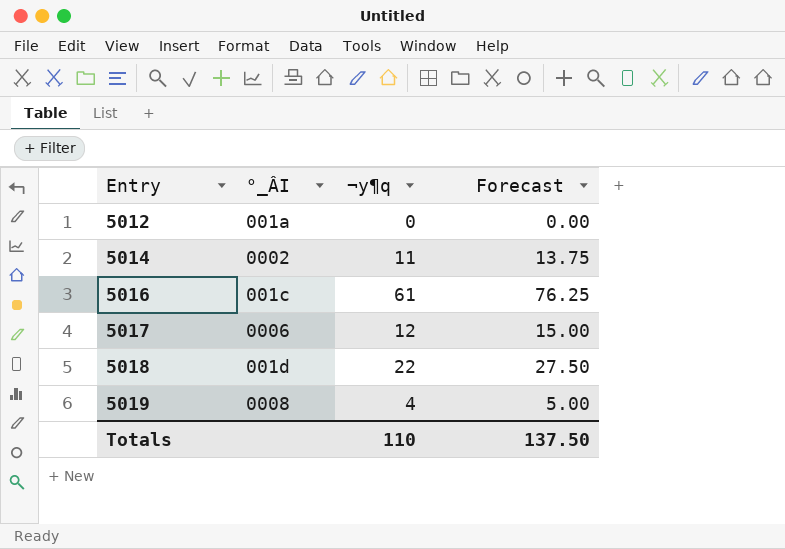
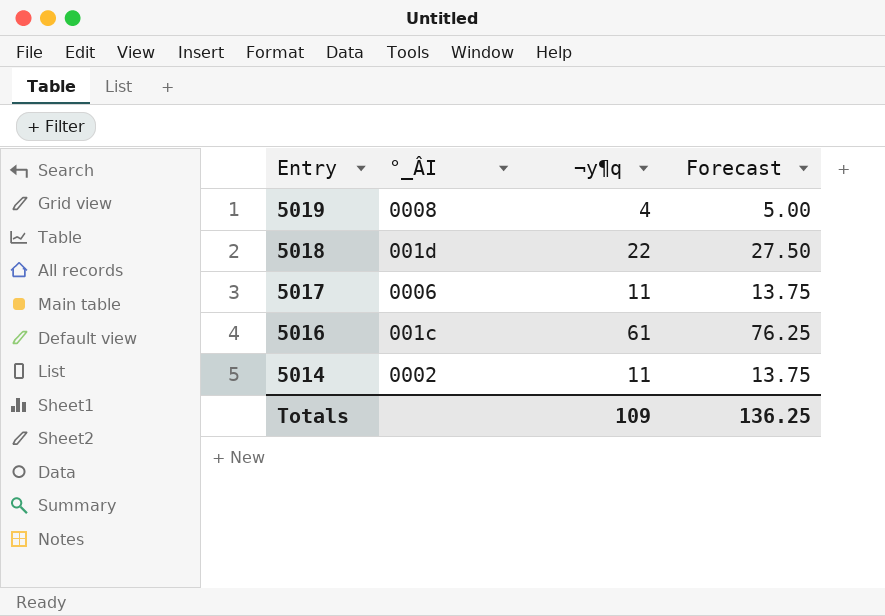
row order: Entry ascending -> Entry descending
row 5012: 001a | 0 | 0.00 -> none
5017 | ¬y¶q: 12 -> 11
5017 | Forecast: 15.00 -> 13.75
Totals | ¬y¶q: 110 -> 109
Totals | Forecast: 137.50 -> 136.25

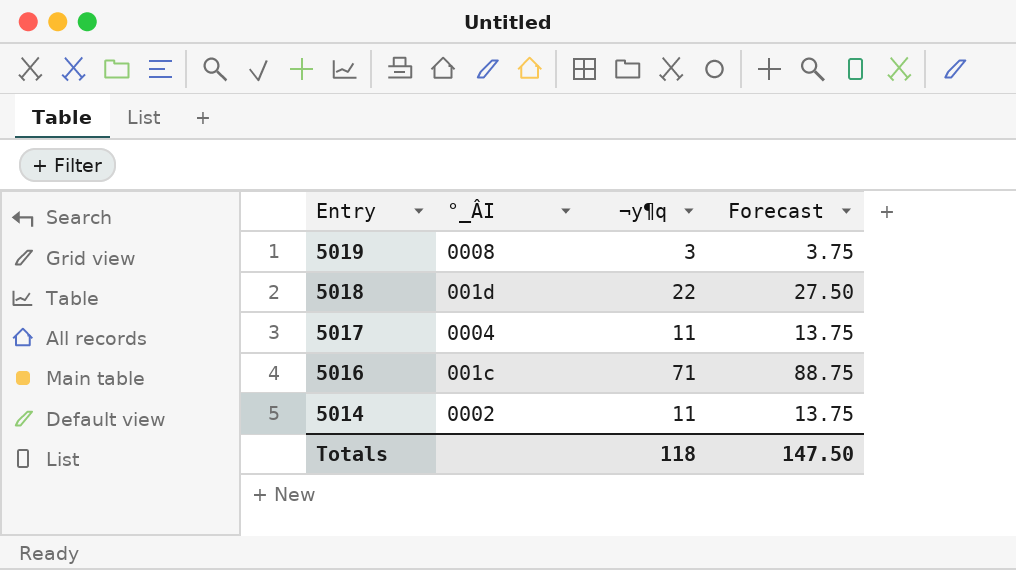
5019 | ¬y¶q: 4 -> 3
5019 | Forecast: 5.00 -> 3.75
5017 | °_ÂI: 0006 -> 0004
5016 | ¬y¶q: 61 -> 71
5016 | Forecast: 76.25 -> 88.75
Totals | ¬y¶q: 109 -> 118
Totals | Forecast: 136.25 -> 147.50

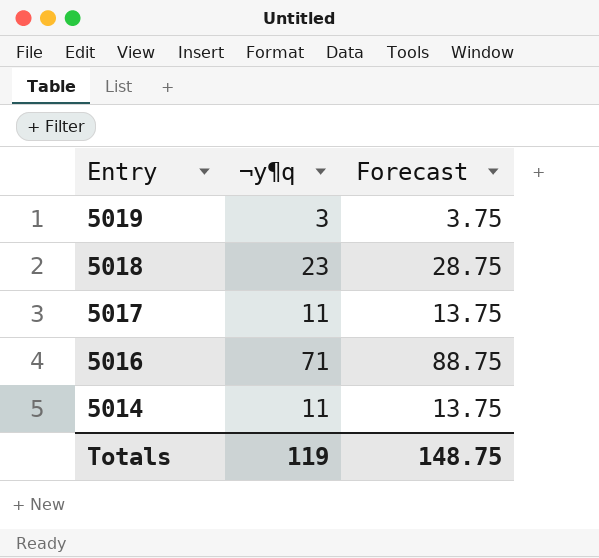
column °_ÂI | position: 2 -> none
5018 | ¬y¶q: 22 -> 23
5018 | Forecast: 27.50 -> 28.75
Totals | ¬y¶q: 118 -> 119
Totals | Forecast: 147.50 -> 148.75

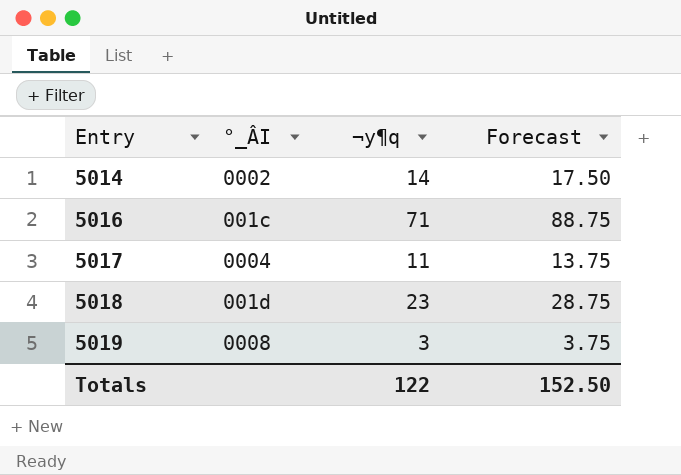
row order: Entry descending -> Entry ascending
column °_ÂI | position: none -> 2
5014 | ¬y¶q: 11 -> 14
5014 | Forecast: 13.75 -> 17.50
Totals | ¬y¶q: 119 -> 122
Totals | Forecast: 148.75 -> 152.50

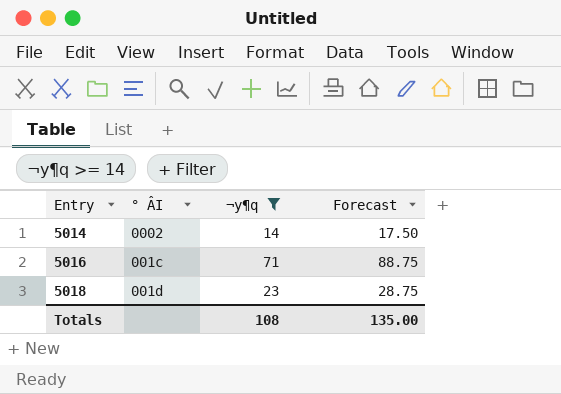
filter: none -> ¬y¶q >= 14
column name: °_ÂI -> ° ÂI
Totals | ¬y¶q: 122 -> 108
Totals | Forecast: 152.50 -> 135.00

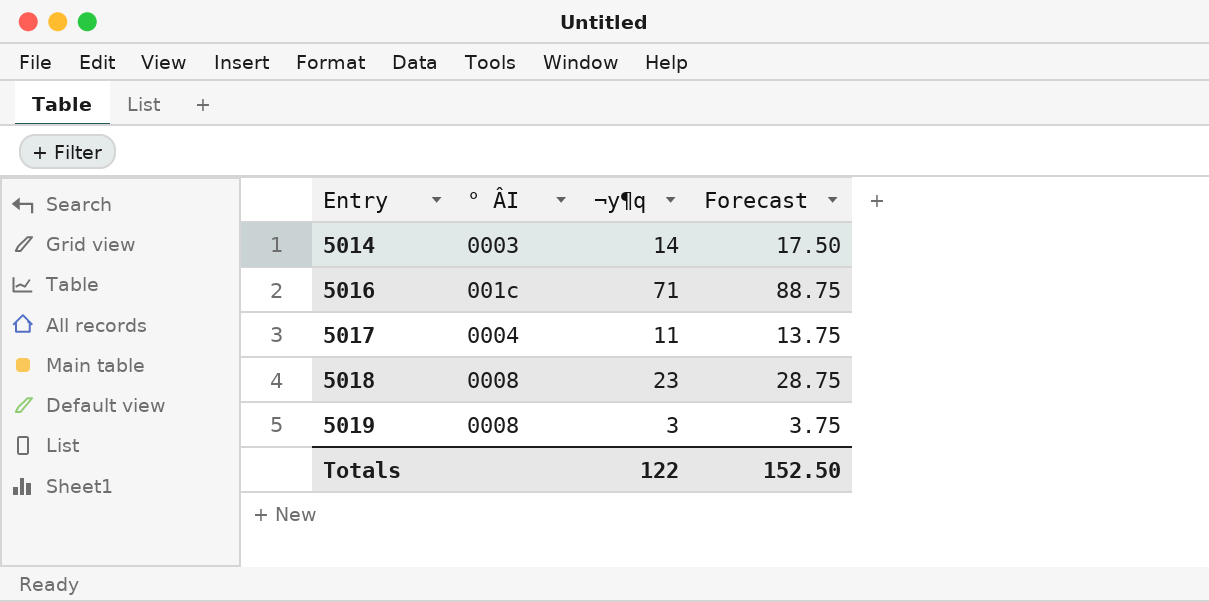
filter: ¬y¶q >= 14 -> none
5014 | ° ÂI: 0002 -> 0003
5018 | ° ÂI: 001d -> 0008
Totals | ¬y¶q: 108 -> 122
Totals | Forecast: 135.00 -> 152.50

